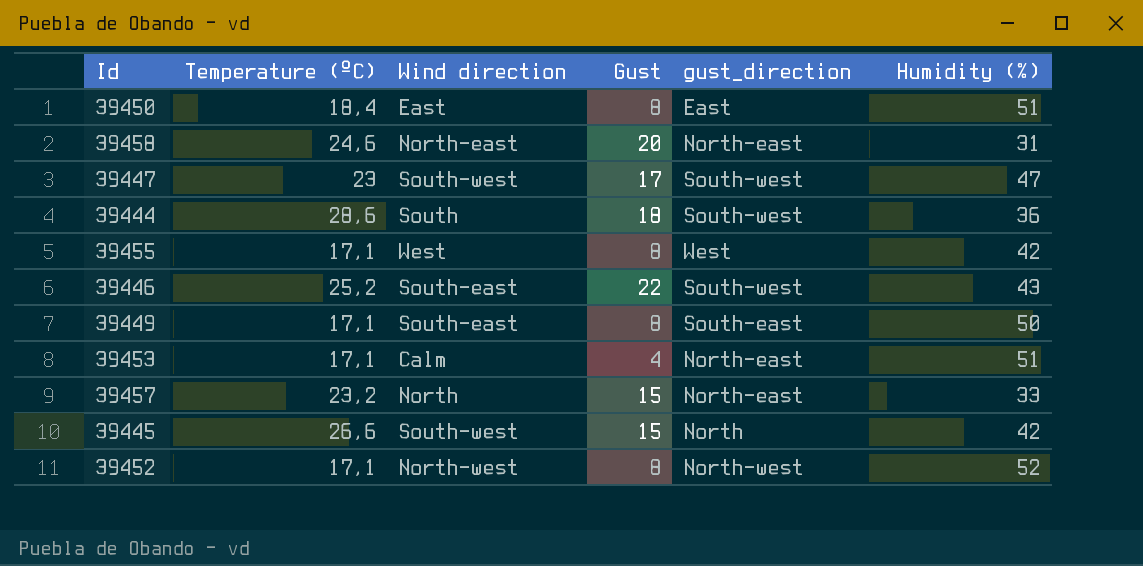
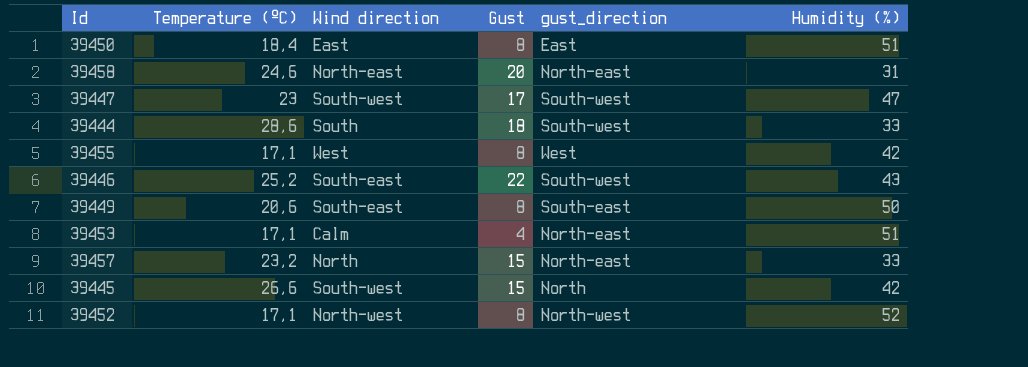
39444 | Humidity (%): 36 -> 33
39449 | Temperature (ºC): 17,1 -> 20,6

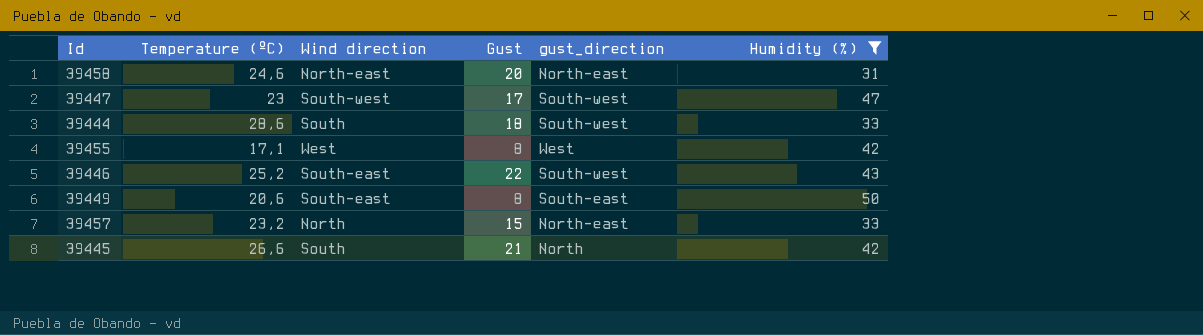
filter: none -> Humidity (%) <= 50
39445 | Wind direction: South-west -> South
39445 | Gust: 15 -> 21

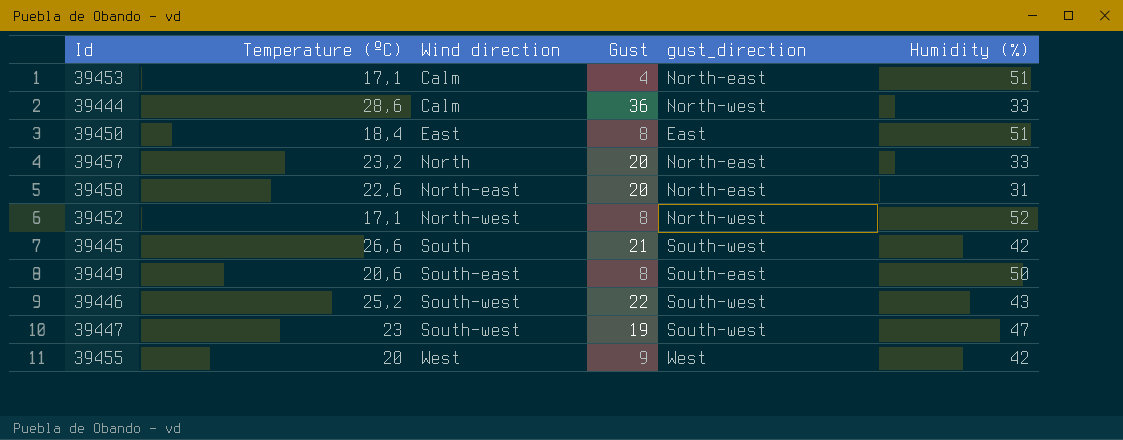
filter: Humidity (%) <= 50 -> none
row order: none -> Wind direction ascending
39444 | Wind direction: South -> Calm
39444 | Gust: 18 -> 36
39444 | gust_direction: South-west -> North-west
39457 | Gust: 15 -> 20
39458 | Temperature (ºC): 24,6 -> 22,6
39445 | gust_direction: North -> South-west
39446 | Wind direction: South-east -> South-west
39447 | Gust: 17 -> 19
39455 | Temperature (ºC): 17,1 -> 20
39455 | Gust: 8 -> 9

